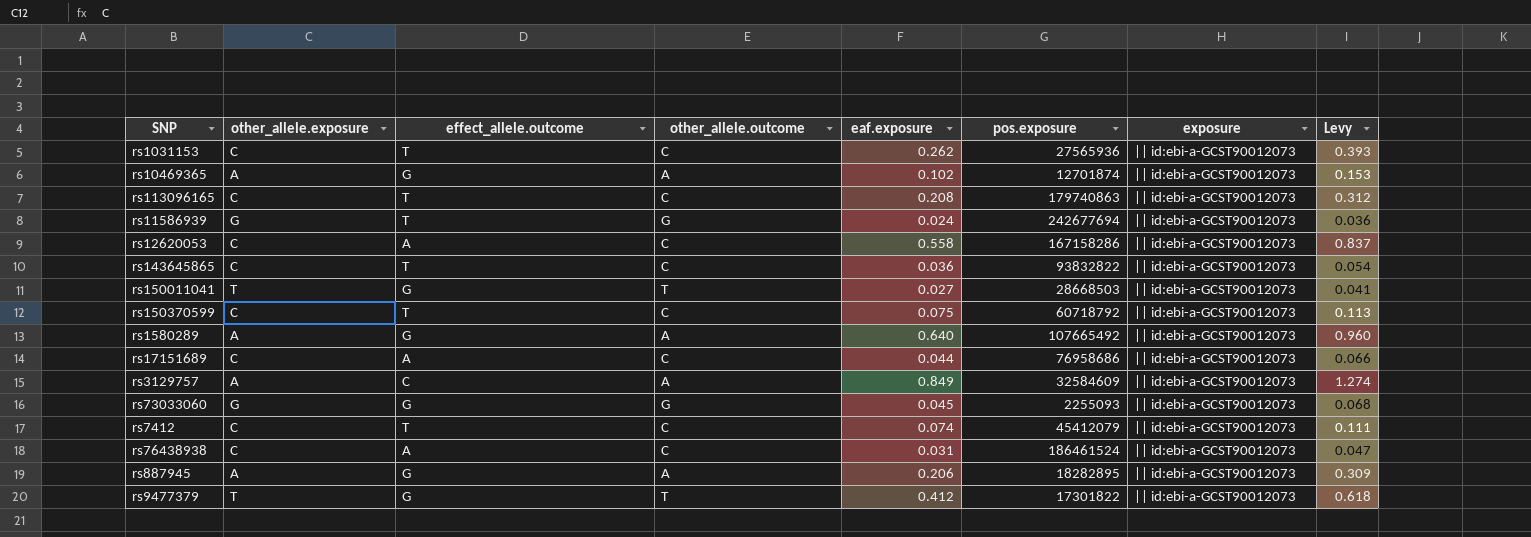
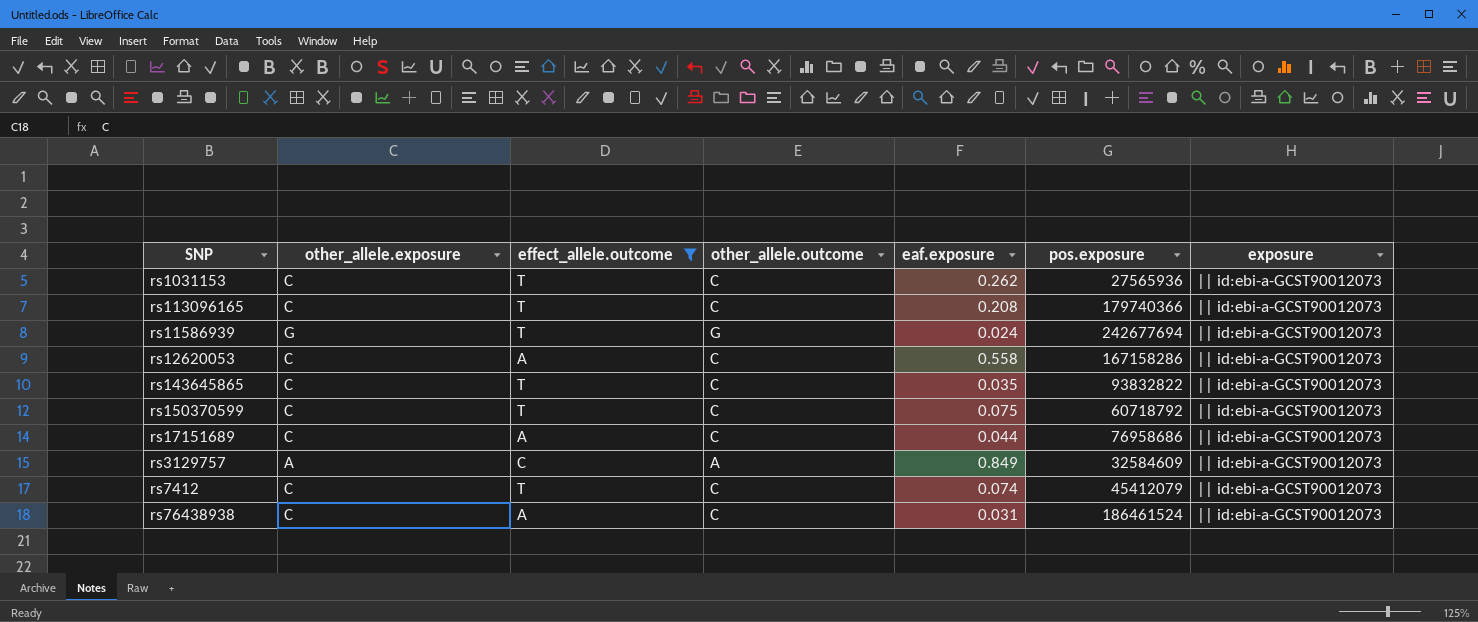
filter: none -> effect_allele.outcome != G
column Levy | formula: [eaf.exposure] * 1.5 -> none
rs113096165 | pos.exposure: 179740863 -> 179740366
rs143645865 | eaf.exposure: 0.036 -> 0.035

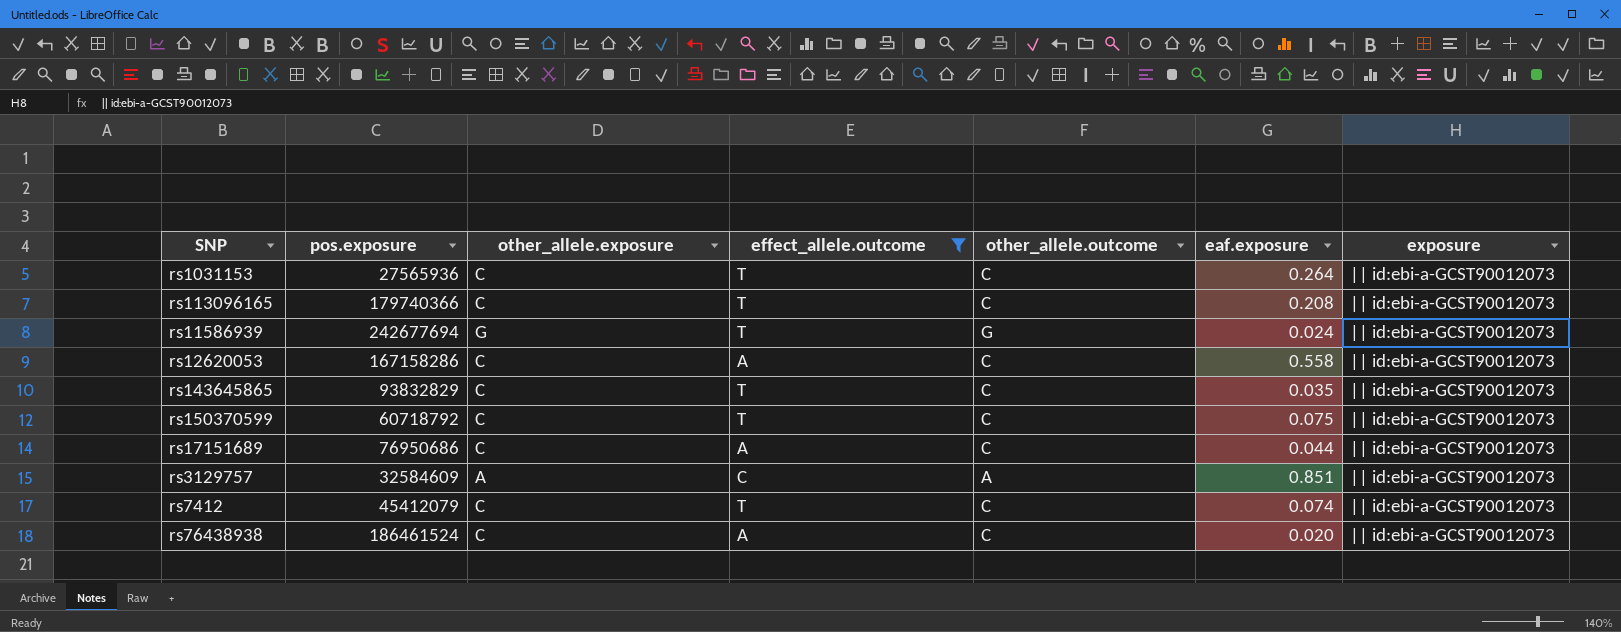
column pos.exposure | position: 6 -> 2
rs1031153 | eaf.exposure: 0.262 -> 0.264
rs143645865 | pos.exposure: 93832822 -> 93832829
rs17151689 | pos.exposure: 76958686 -> 76950686
rs3129757 | eaf.exposure: 0.849 -> 0.851
rs76438938 | eaf.exposure: 0.031 -> 0.020

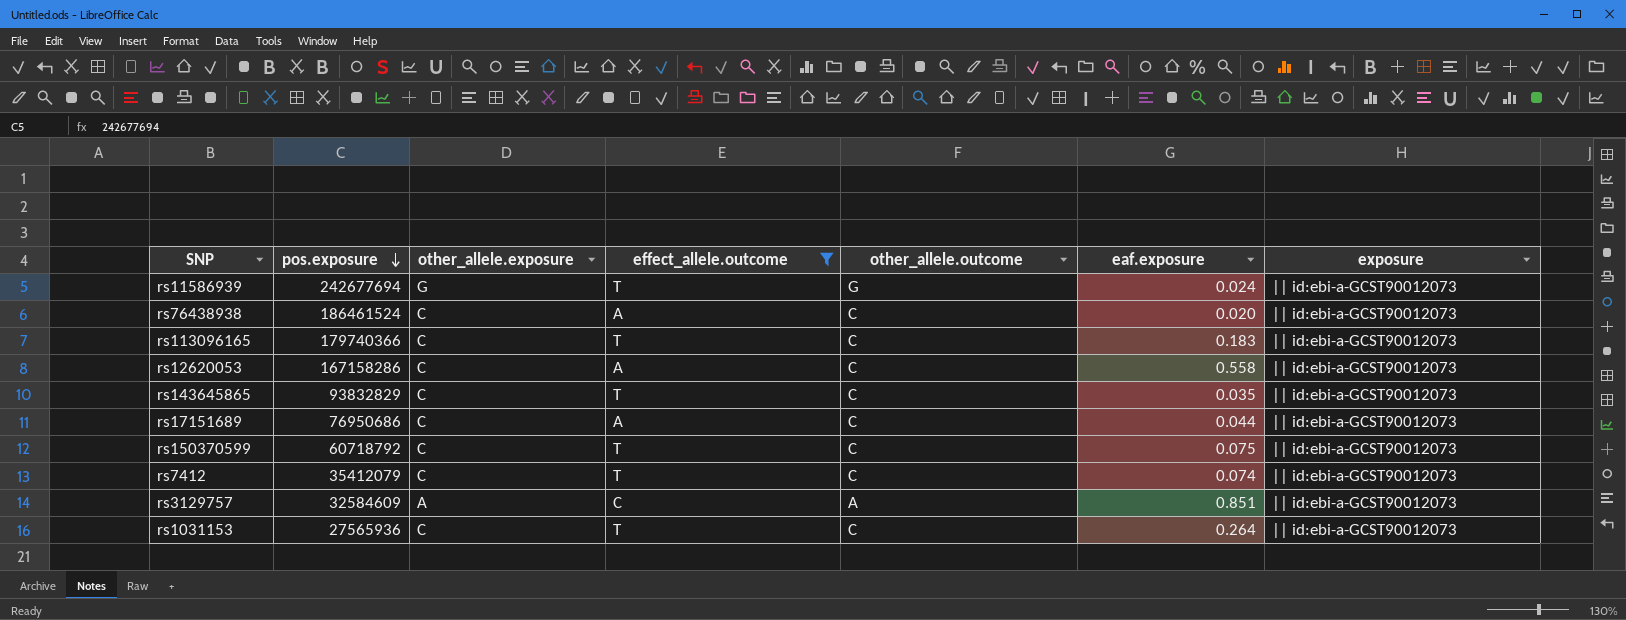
row order: none -> pos.exposure descending
rs113096165 | eaf.exposure: 0.208 -> 0.183
rs7412 | pos.exposure: 45412079 -> 35412079

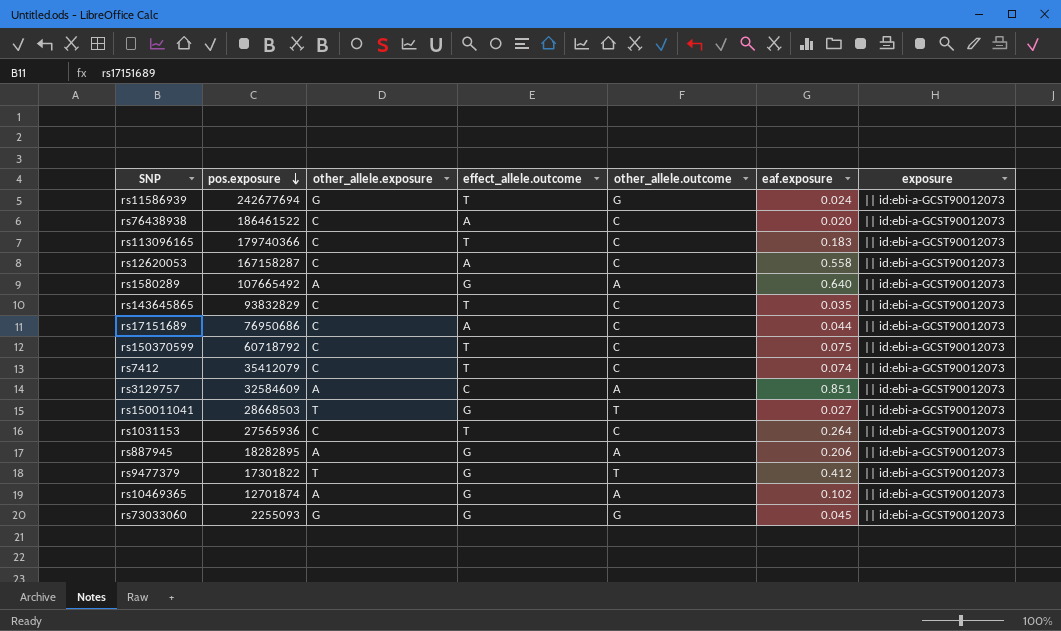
filter: effect_allele.outcome != G -> none
rs76438938 | pos.exposure: 186461524 -> 186461522
rs12620053 | pos.exposure: 167158286 -> 167158287

